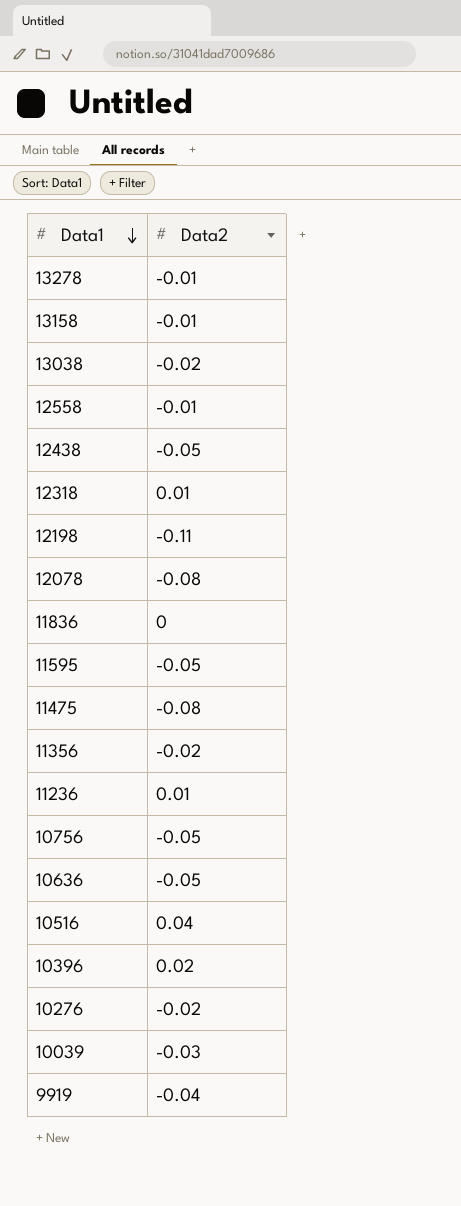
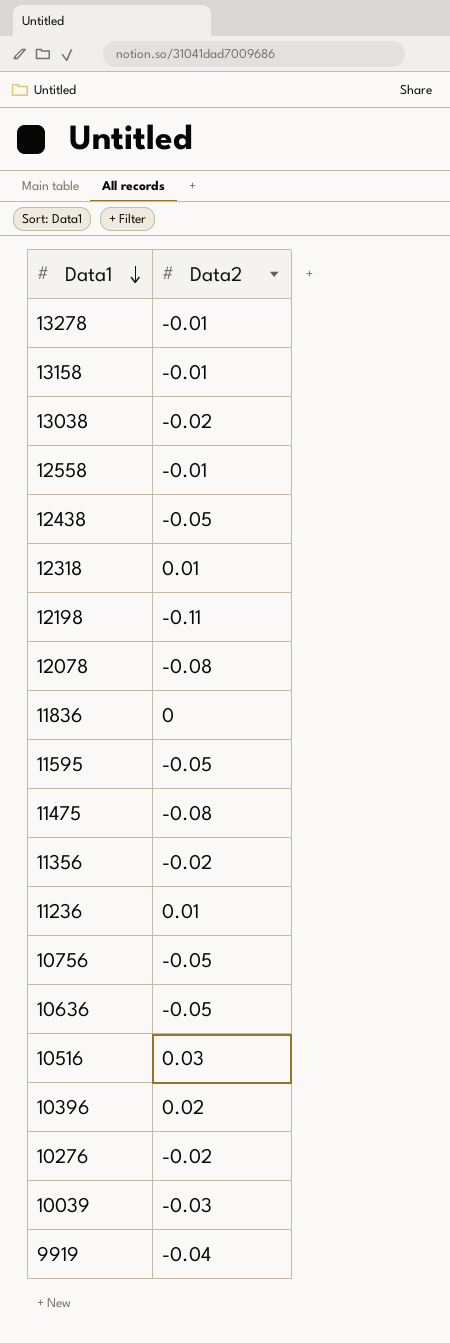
10516 | Data2: 0.04 -> 0.03

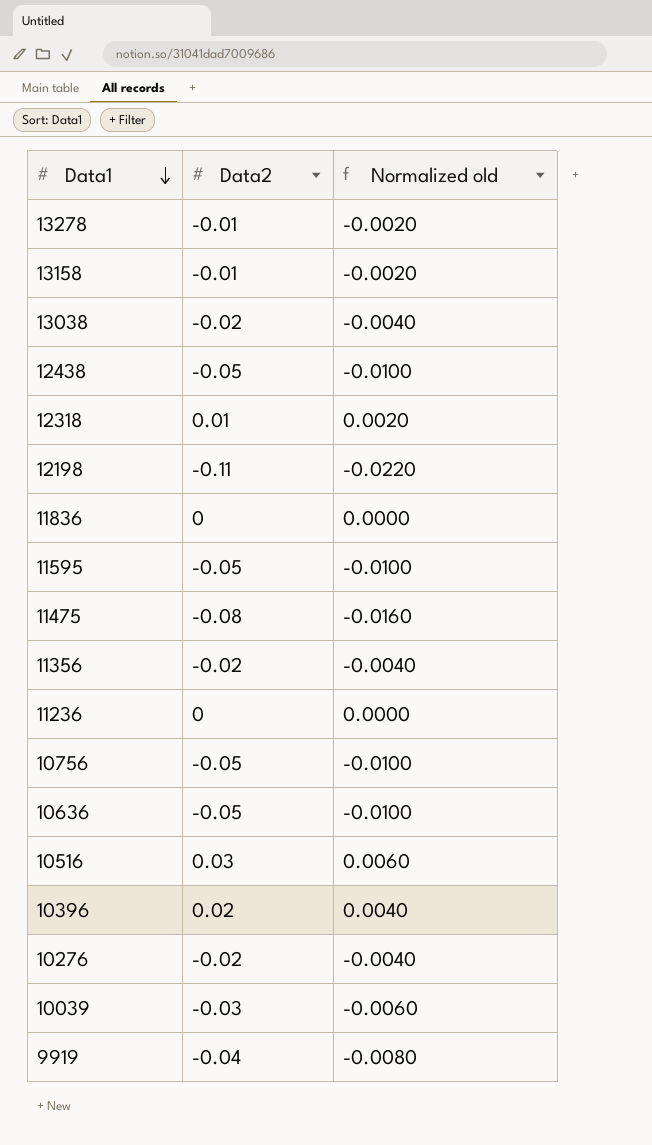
column Normalized old | formula: none -> [Data2] * 0.2
row 12558: -0.01 -> none
row 12078: -0.08 -> none
11236 | Data2: 0.01 -> 0

